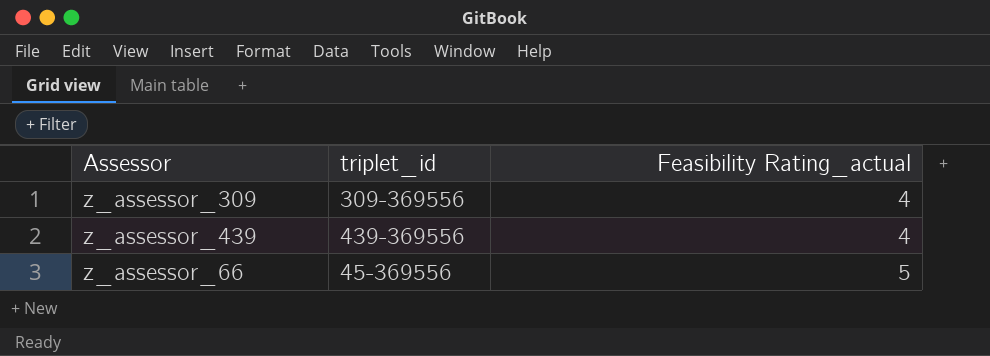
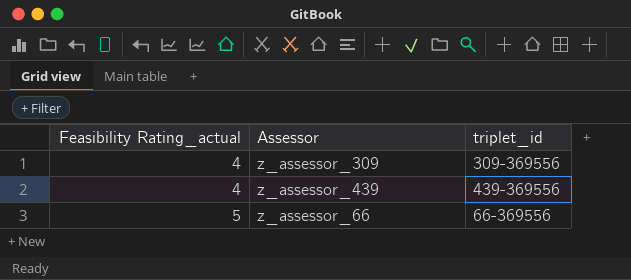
column Feasibility Rating_actual | position: 3 -> 1
z_assessor_66 | triplet_id: 45-369556 -> 66-369556

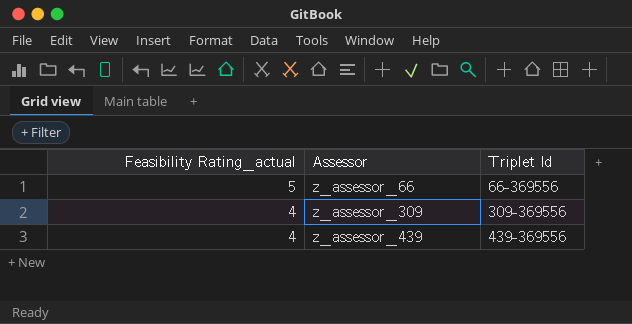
row order: Feasibility Rating_actual ascending -> Feasibility Rating_actual descending
column name: triplet_id -> Triplet Id

